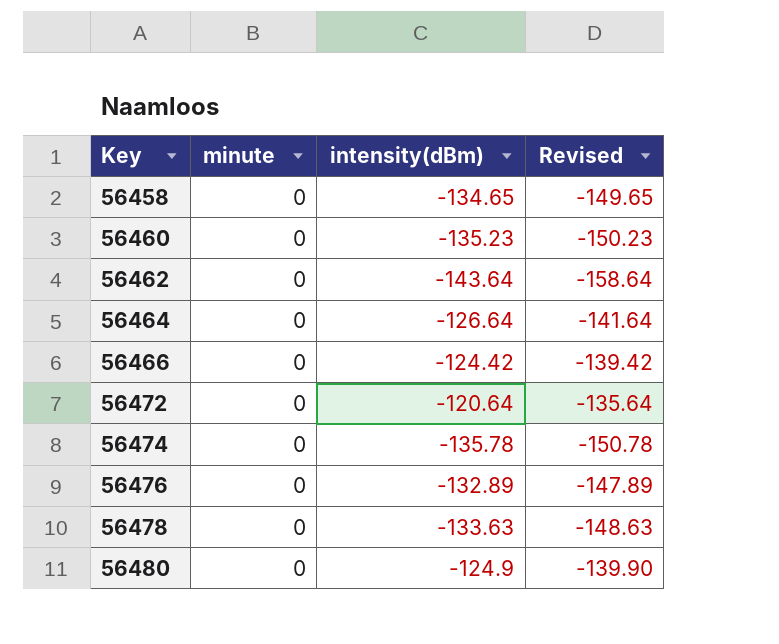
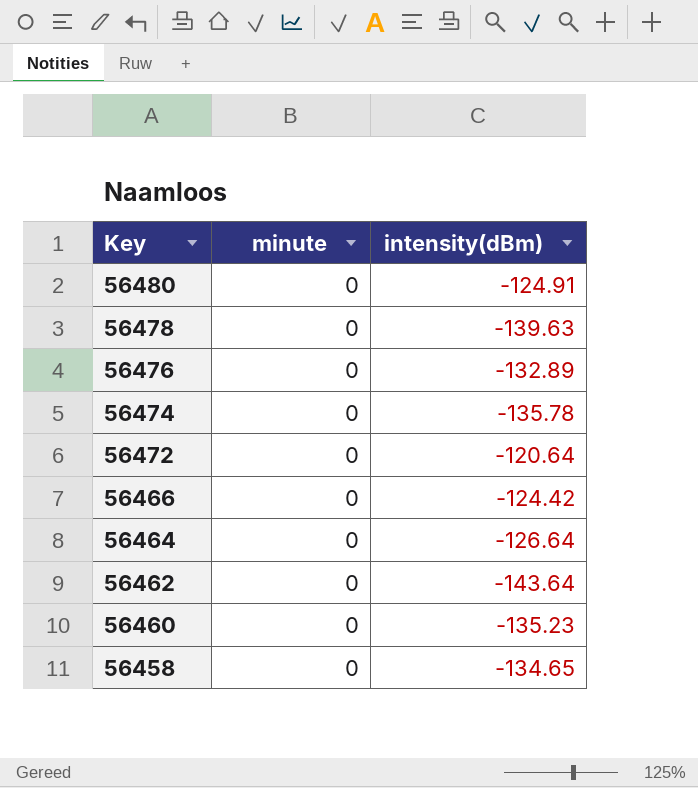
row order: Key ascending -> Key descending
column Revised | formula: [intensity(dBm)] - 15 -> none
56480 | intensity(dBm): -124.9 -> -124.91
56478 | intensity(dBm): -133.63 -> -139.63

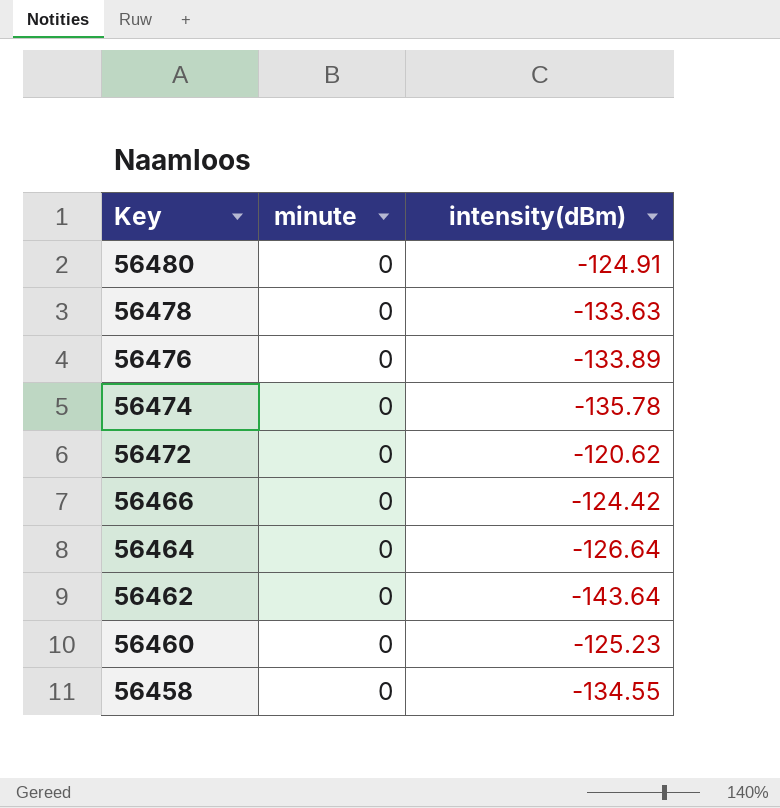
56478 | intensity(dBm): -139.63 -> -133.63
56476 | intensity(dBm): -132.89 -> -133.89
56472 | intensity(dBm): -120.64 -> -120.62
56460 | intensity(dBm): -135.23 -> -125.23
56458 | intensity(dBm): -134.65 -> -134.55

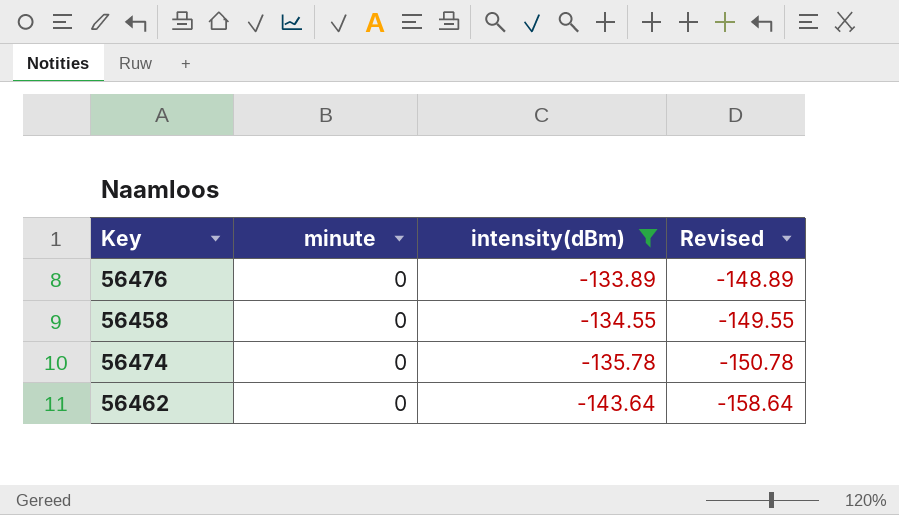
filter: none -> intensity(dBm) <= -133.89
row order: Key descending -> intensity(dBm) descending
column Revised | formula: none -> [intensity(dBm)] - 15

